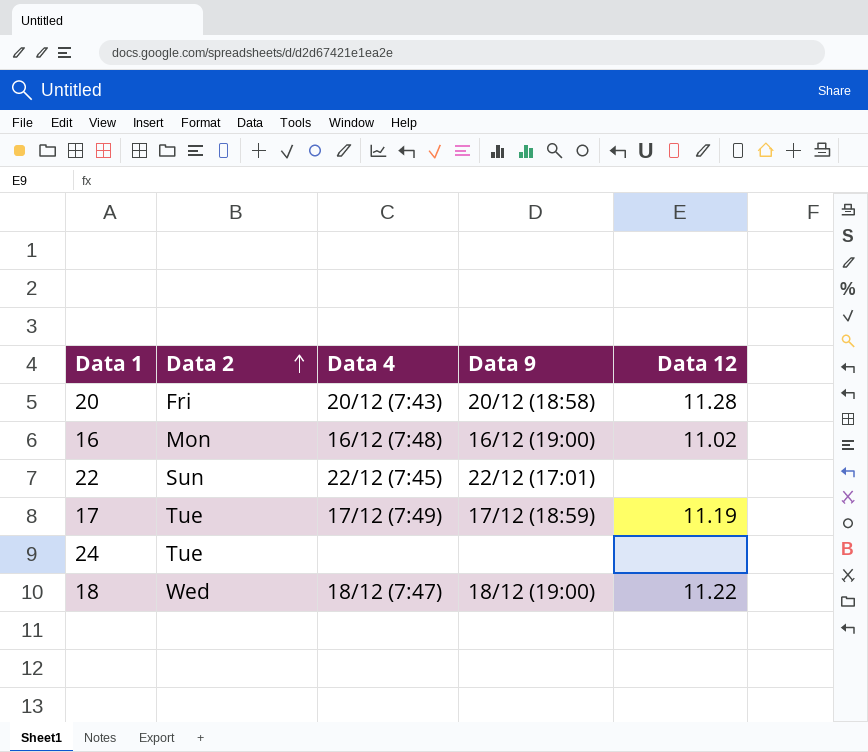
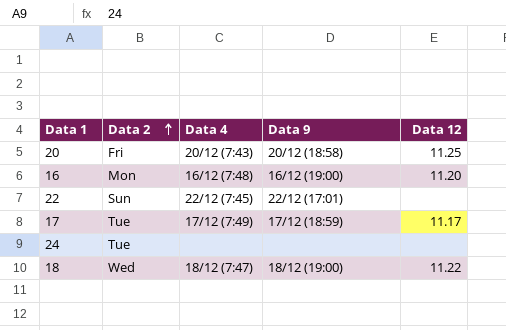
20 | Data 12: 11.28 -> 11.25
16 | Data 12: 11.02 -> 11.20
17 | Data 12: 11.19 -> 11.17

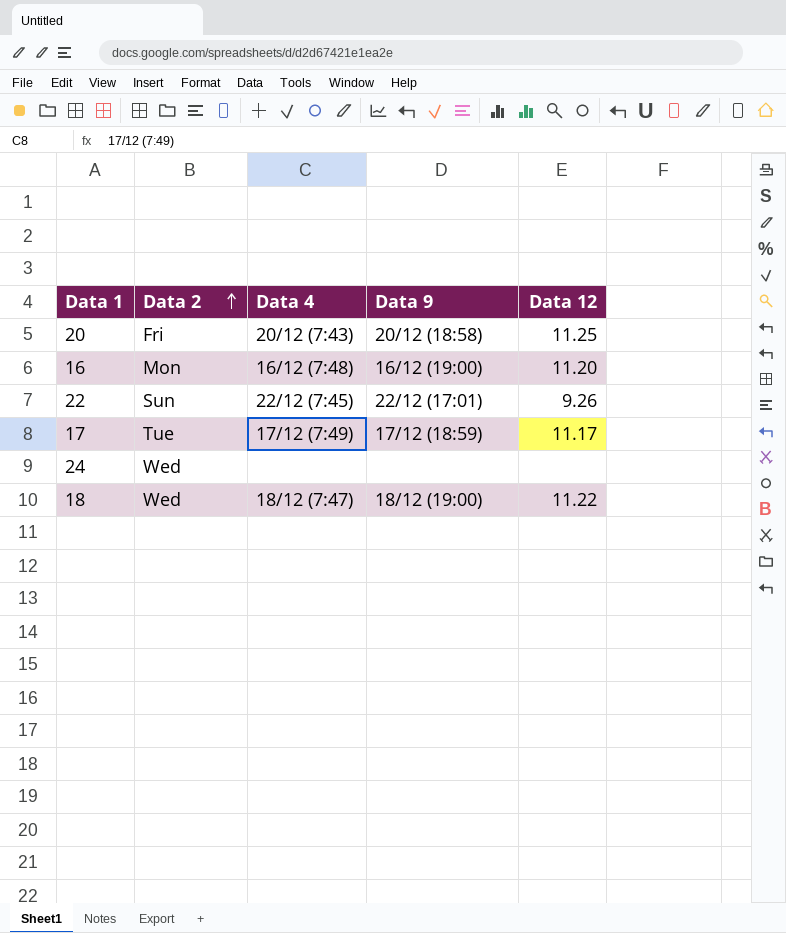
22 | Data 12: none -> 9.26
24 | Data 2: Tue -> Wed

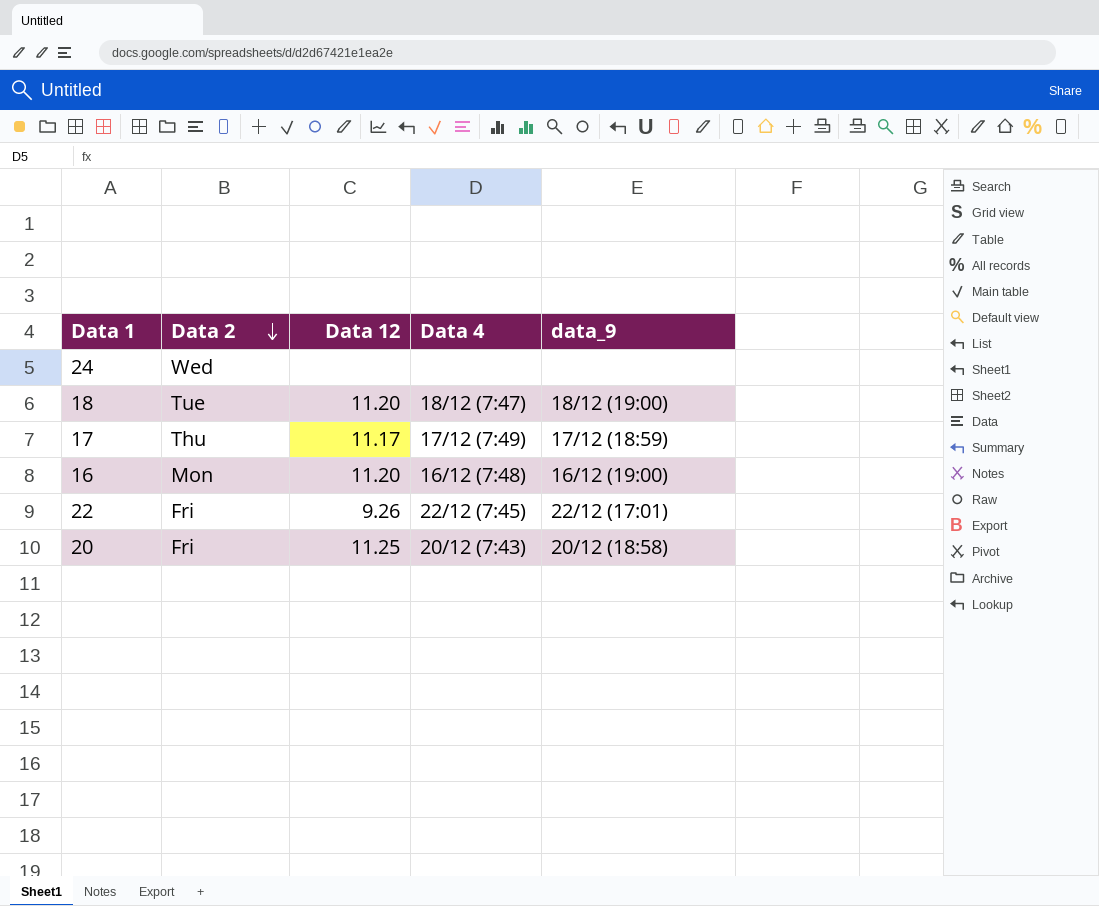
row order: Data 2 ascending -> Data 2 descending
column Data 12 | position: 5 -> 3
column name: Data 9 -> data_9
18 | Data 2: Wed -> Tue
18 | Data 12: 11.22 -> 11.20
17 | Data 2: Tue -> Thu
22 | Data 2: Sun -> Fri

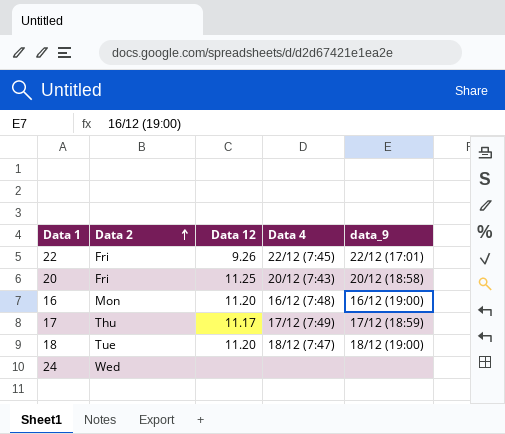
row order: Data 2 descending -> Data 2 ascending

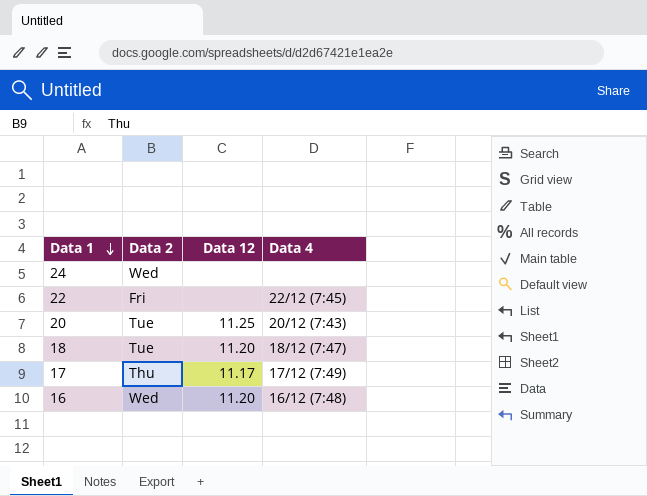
row order: Data 2 ascending -> Data 1 descending
column data_9 | position: 5 -> none
22 | Data 12: 9.26 -> none
20 | Data 2: Fri -> Tue
16 | Data 2: Mon -> Wed

